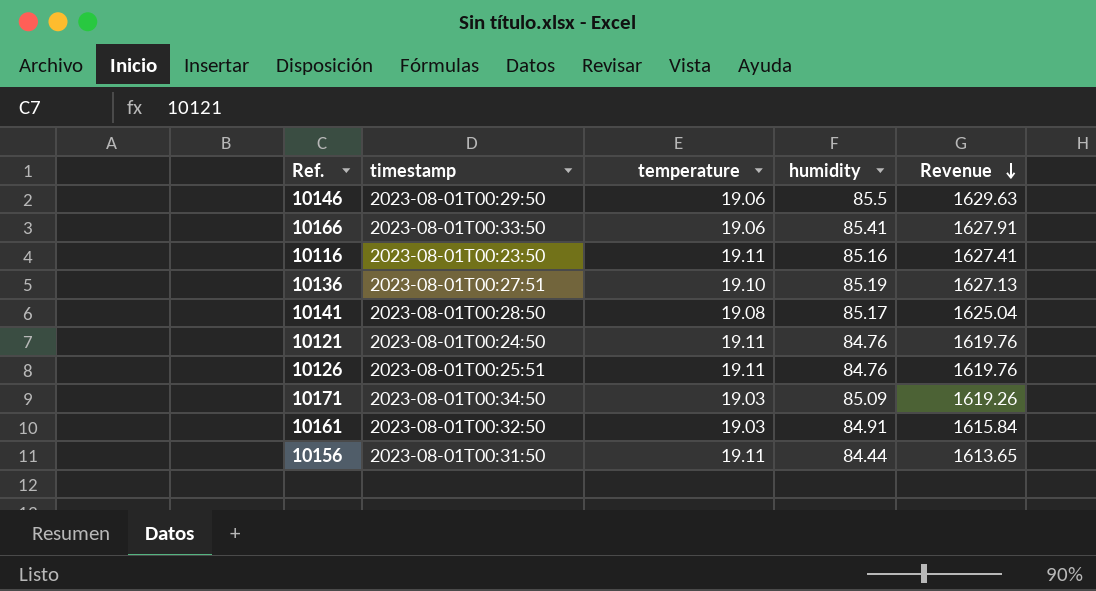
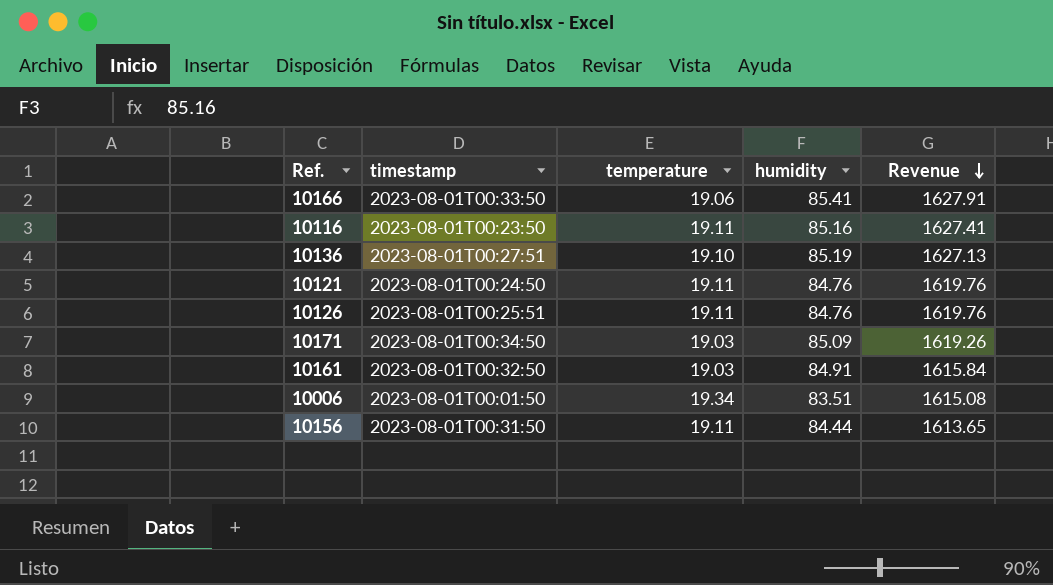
row 10146: 2023-08-01T00:29:50 | 19.06 | 85.5 | 1629.63 -> none
row 10141: 2023-08-01T00:28:50 | 19.08 | 85.17 | 1625.04 -> none
row 10006: none -> 2023-08-01T00:01:50 | 19.34 | 83.51 | 1615.08

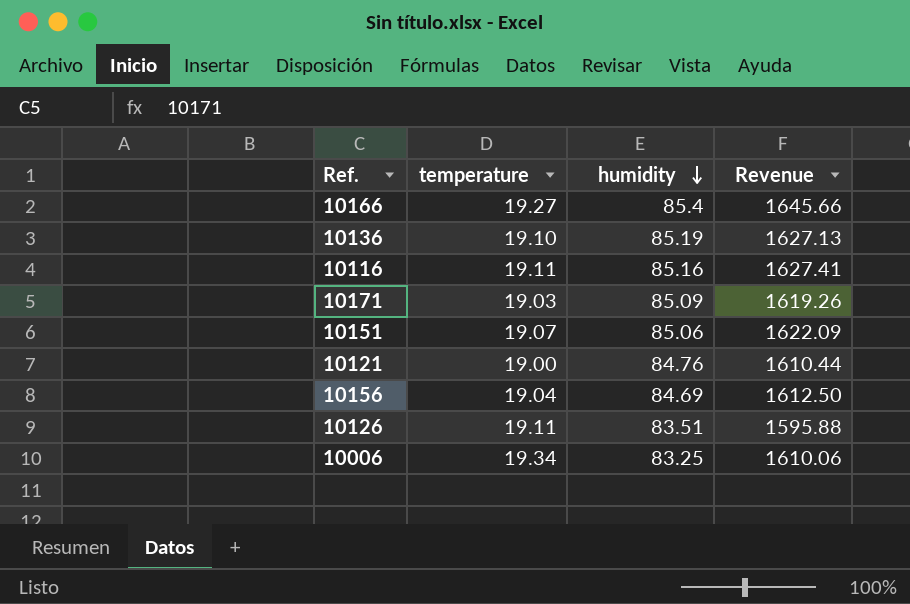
row order: Revenue descending -> humidity descending
column timestamp | position: 2 -> none
row 10161: 2023-08-01T00:32:50 | 19.03 | 84.91 | 1615.84 -> none
10166 | temperature: 19.06 -> 19.27
10166 | humidity: 85.41 -> 85.4
10166 | Revenue: 1627.91 -> 1645.66
row 10151: none -> 19.07 | 85.06 | 1622.09
10121 | temperature: 19.11 -> 19.00
10121 | Revenue: 1619.76 -> 1610.44
10156 | temperature: 19.11 -> 19.04
10156 | humidity: 84.44 -> 84.69
10156 | Revenue: 1613.65 -> 1612.50
10126 | humidity: 84.76 -> 83.51
10126 | Revenue: 1619.76 -> 1595.88
10006 | humidity: 83.51 -> 83.25
10006 | Revenue: 1615.08 -> 1610.06

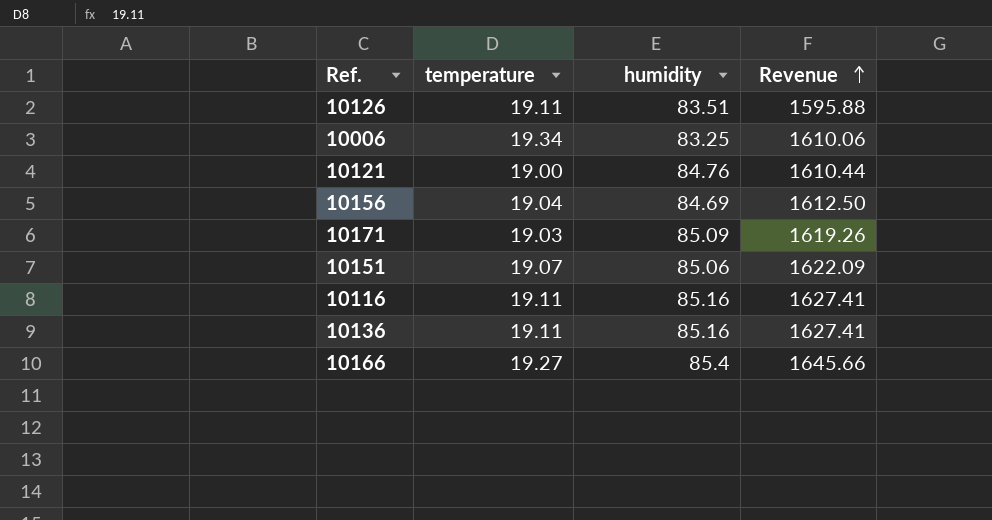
row order: humidity descending -> Revenue ascending
10136 | temperature: 19.10 -> 19.11
10136 | humidity: 85.19 -> 85.16
10136 | Revenue: 1627.13 -> 1627.41

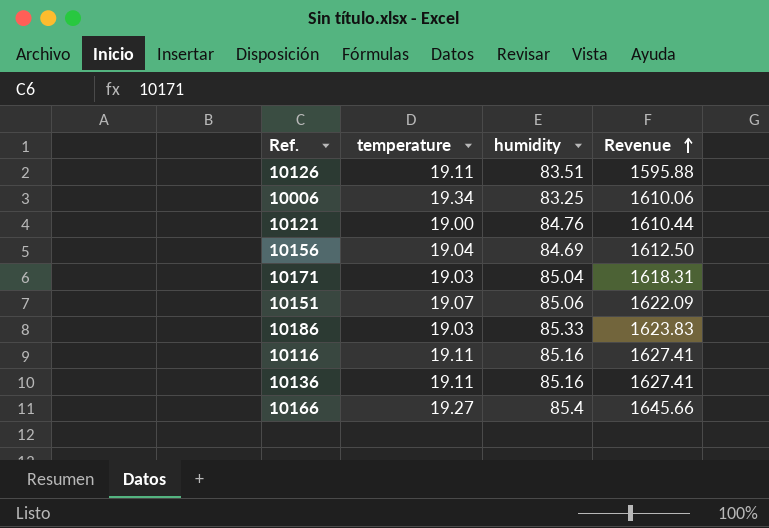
10171 | humidity: 85.09 -> 85.04
10171 | Revenue: 1619.26 -> 1618.31
row 10186: none -> 19.03 | 85.33 | 1623.83

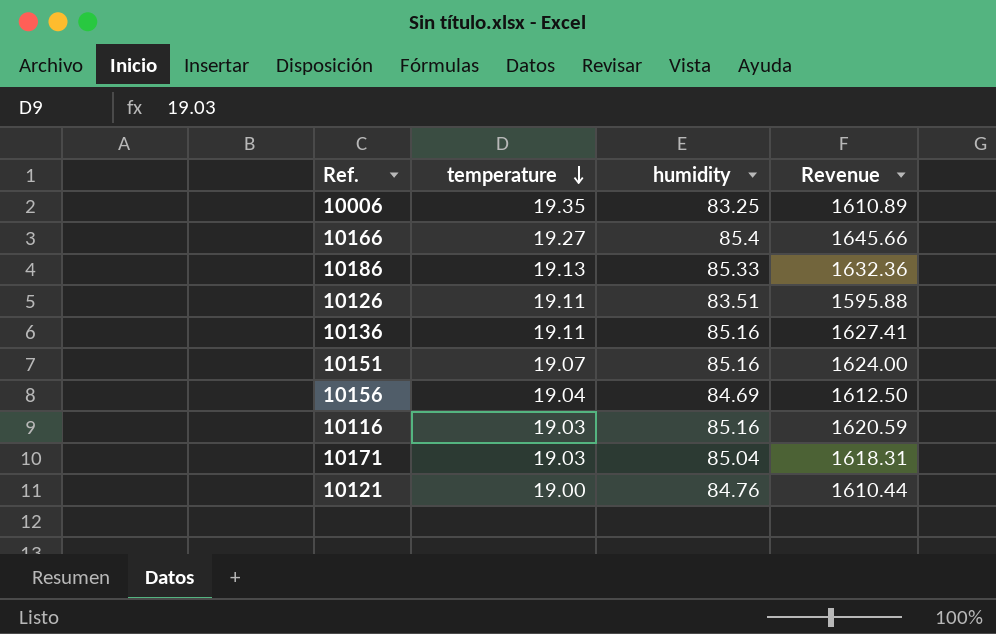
row order: Revenue ascending -> temperature descending
10006 | temperature: 19.34 -> 19.35
10006 | Revenue: 1610.06 -> 1610.89
10186 | temperature: 19.03 -> 19.13
10186 | Revenue: 1623.83 -> 1632.36
10151 | humidity: 85.06 -> 85.16
10151 | Revenue: 1622.09 -> 1624.00
10116 | temperature: 19.11 -> 19.03
10116 | Revenue: 1627.41 -> 1620.59

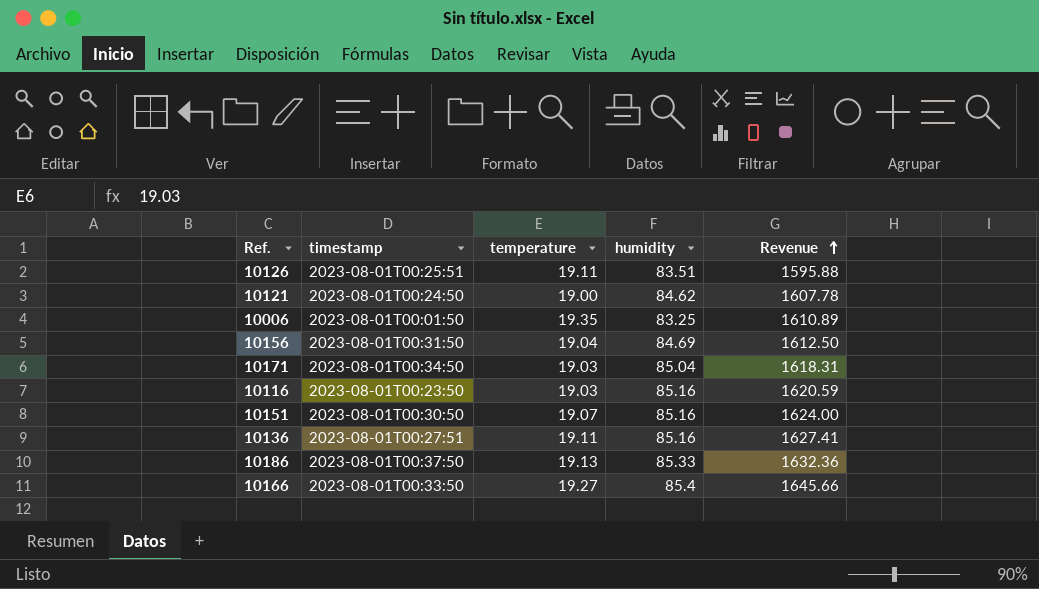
row order: temperature descending -> Revenue ascending
column timestamp | position: none -> 2
10121 | humidity: 84.76 -> 84.62
10121 | Revenue: 1610.44 -> 1607.78

